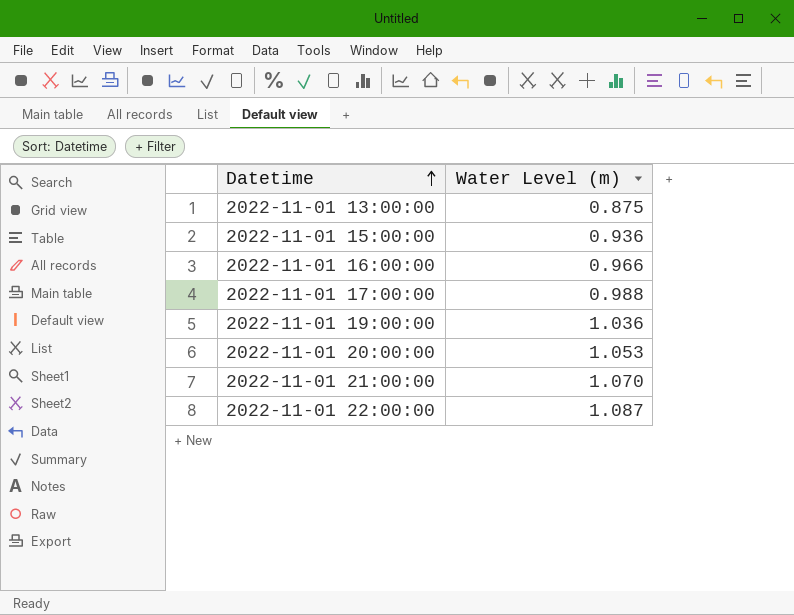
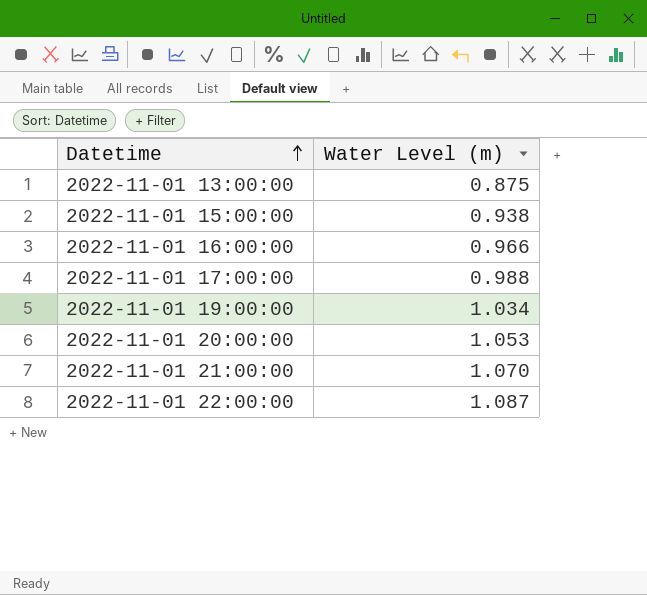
2022-11-01 15:00:00 | Water Level (m): 0.936 -> 0.938
2022-11-01 19:00:00 | Water Level (m): 1.036 -> 1.034

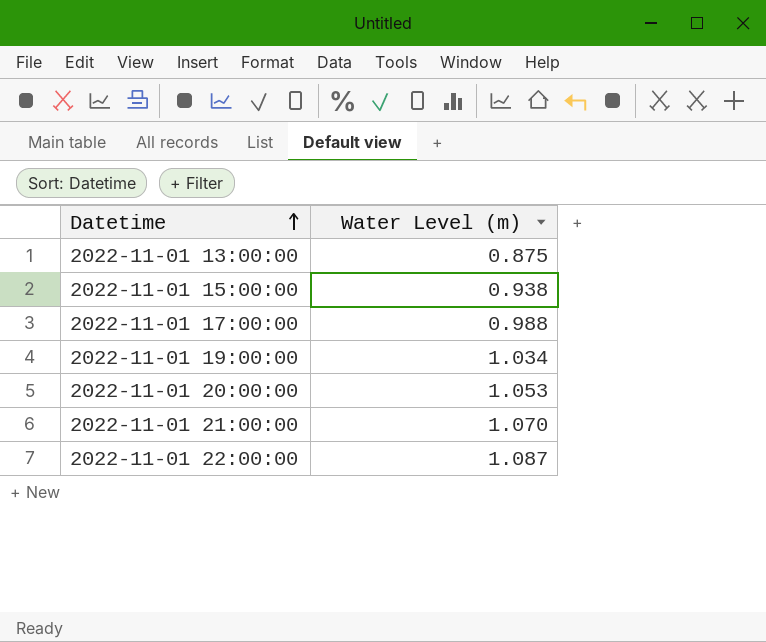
row 2022-11-01 16:00:00: 0.966 -> none

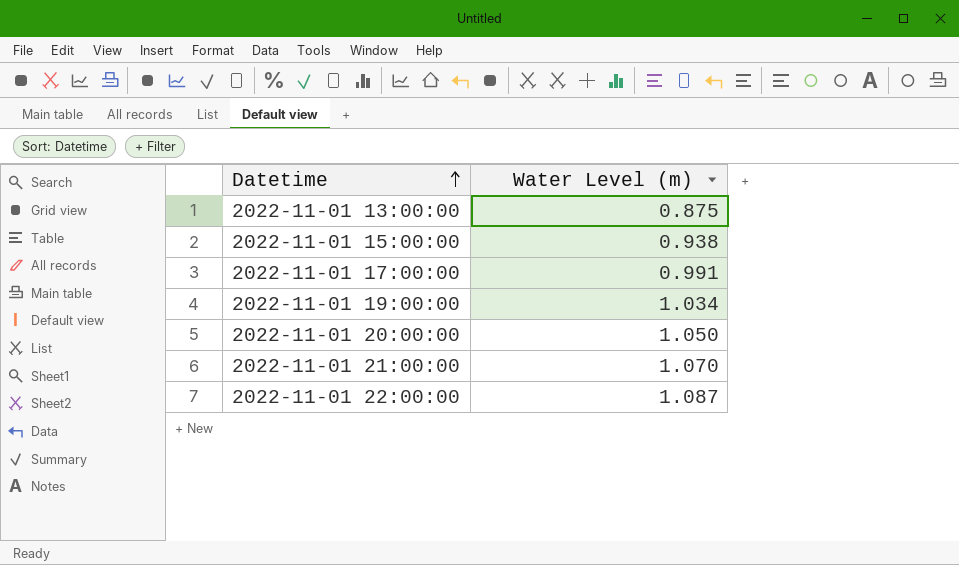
2022-11-01 17:00:00 | Water Level (m): 0.988 -> 0.991
2022-11-01 20:00:00 | Water Level (m): 1.053 -> 1.050

